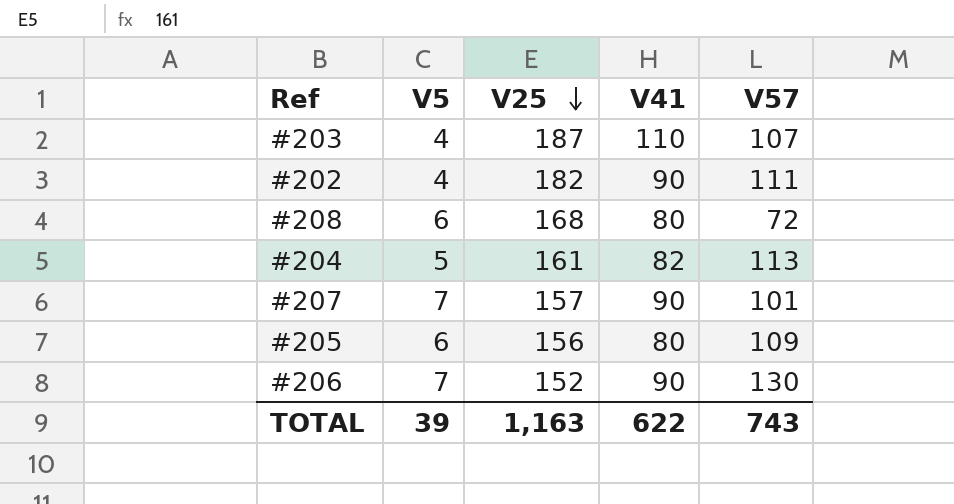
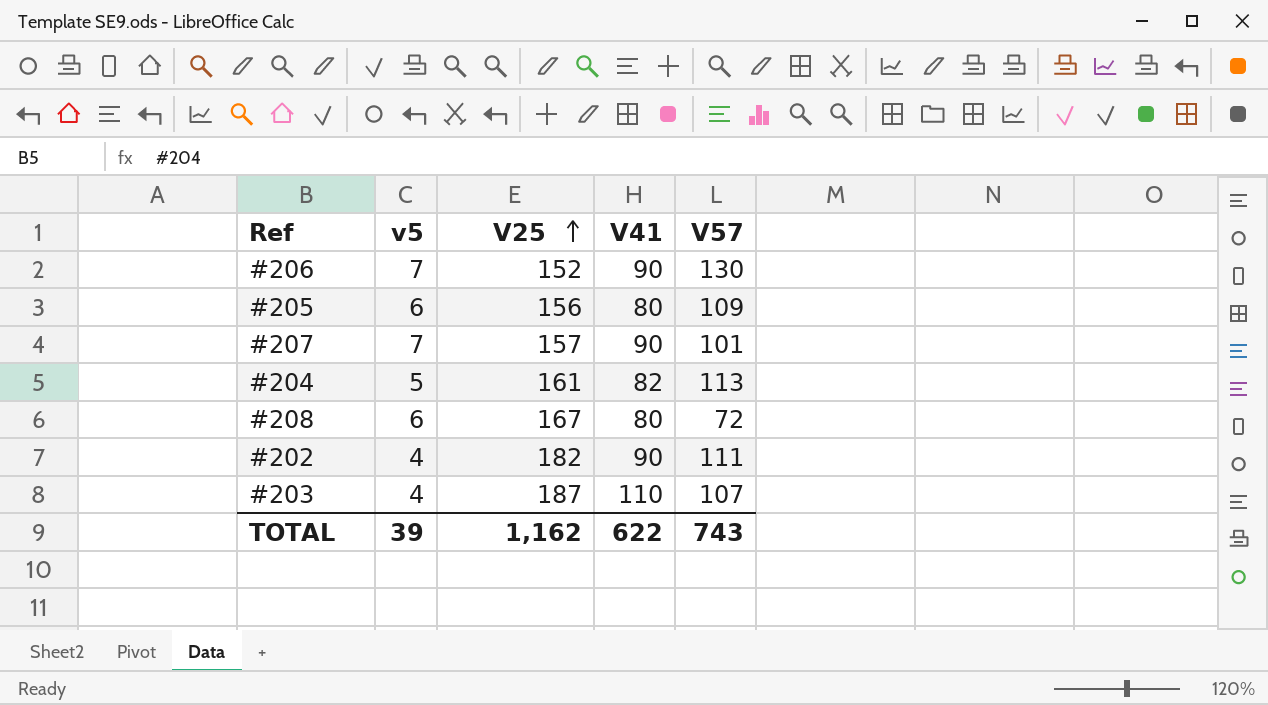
row order: V25 descending -> V25 ascending
column name: V5 -> v5
#208 | V25: 168 -> 167
TOTAL | V25: 1,163 -> 1,162

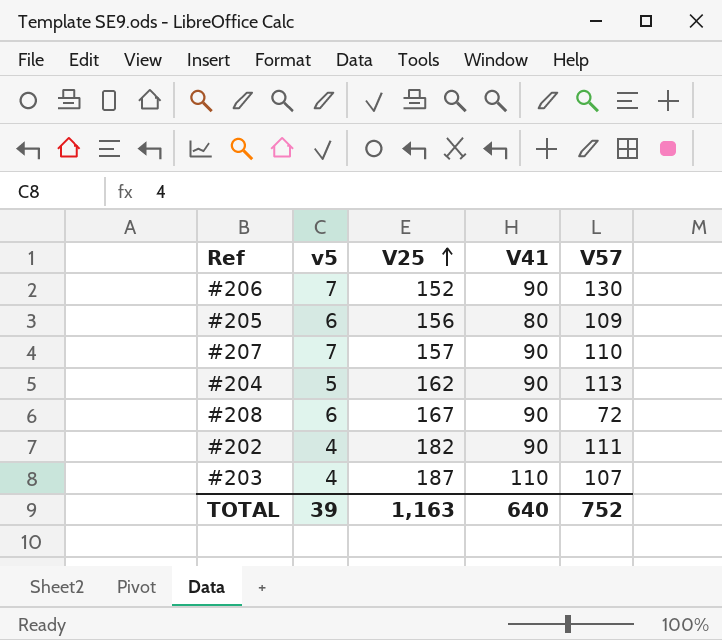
#207 | V57: 101 -> 110
#204 | V25: 161 -> 162
#204 | V41: 82 -> 90
#208 | V41: 80 -> 90
TOTAL | V25: 1,162 -> 1,163
TOTAL | V41: 622 -> 640
TOTAL | V57: 743 -> 752

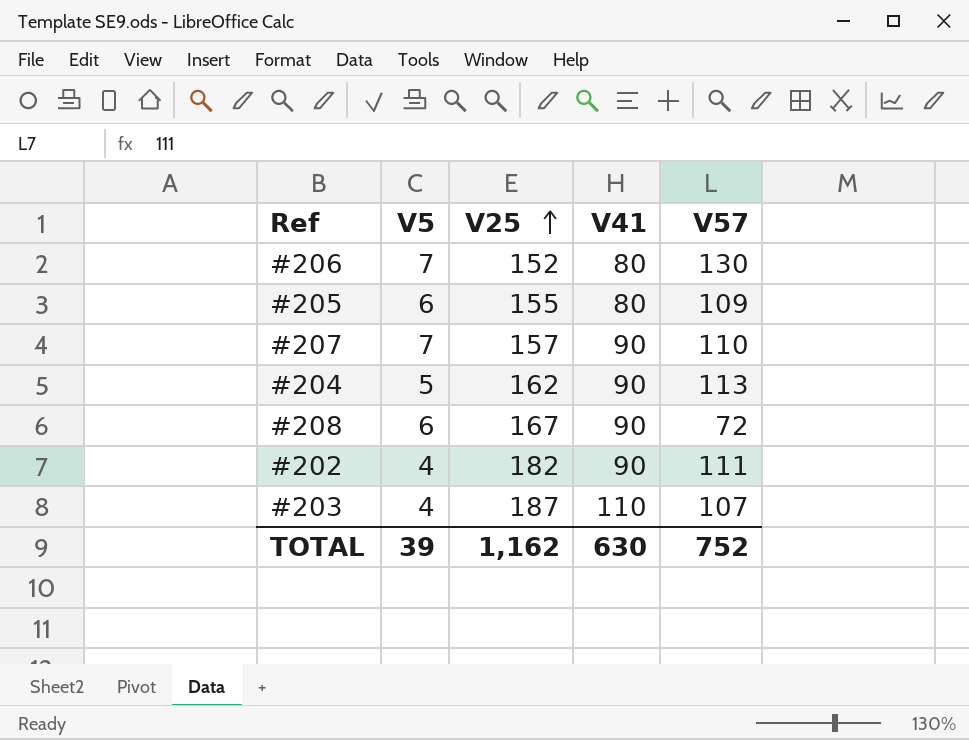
column name: v5 -> V5
#206 | V41: 90 -> 80
#205 | V25: 156 -> 155
TOTAL | V25: 1,163 -> 1,162
TOTAL | V41: 640 -> 630

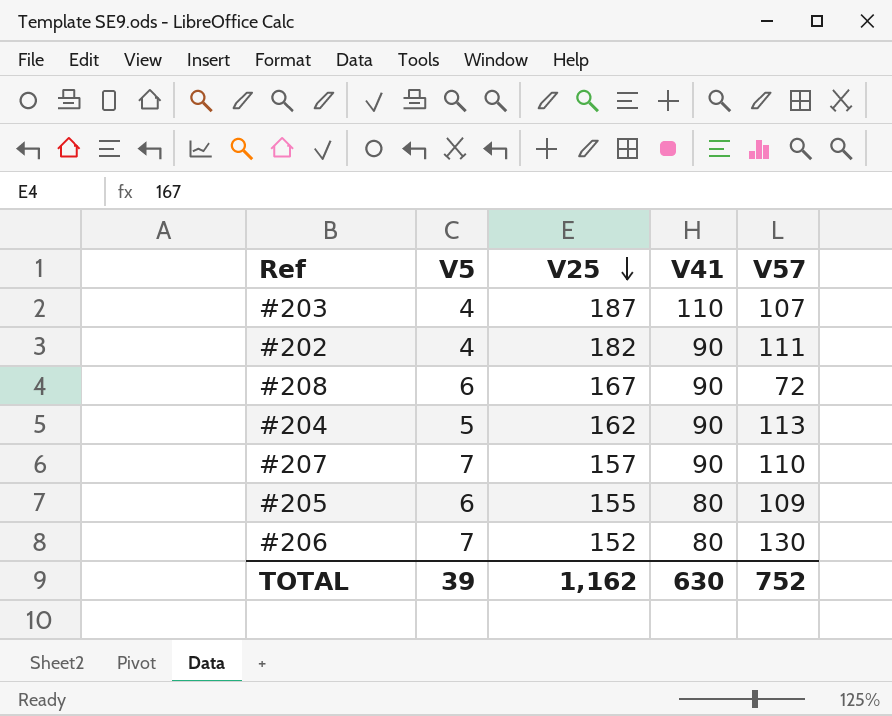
row order: V25 ascending -> V25 descending

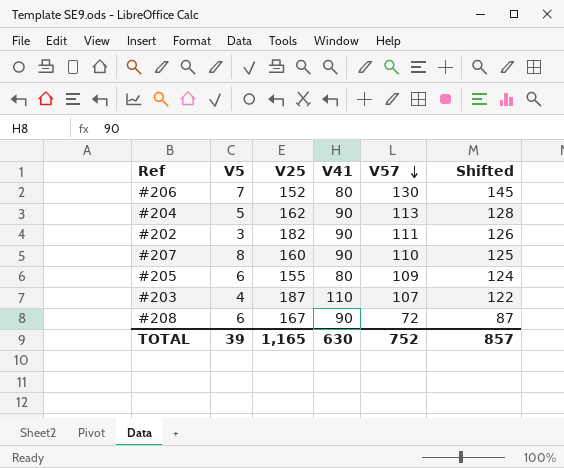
row order: V25 descending -> V57 descending
column Shifted | formula: none -> [V57] + 15
#202 | V5: 4 -> 3
#207 | V5: 7 -> 8
#207 | V25: 157 -> 160
TOTAL | V25: 1,162 -> 1,165

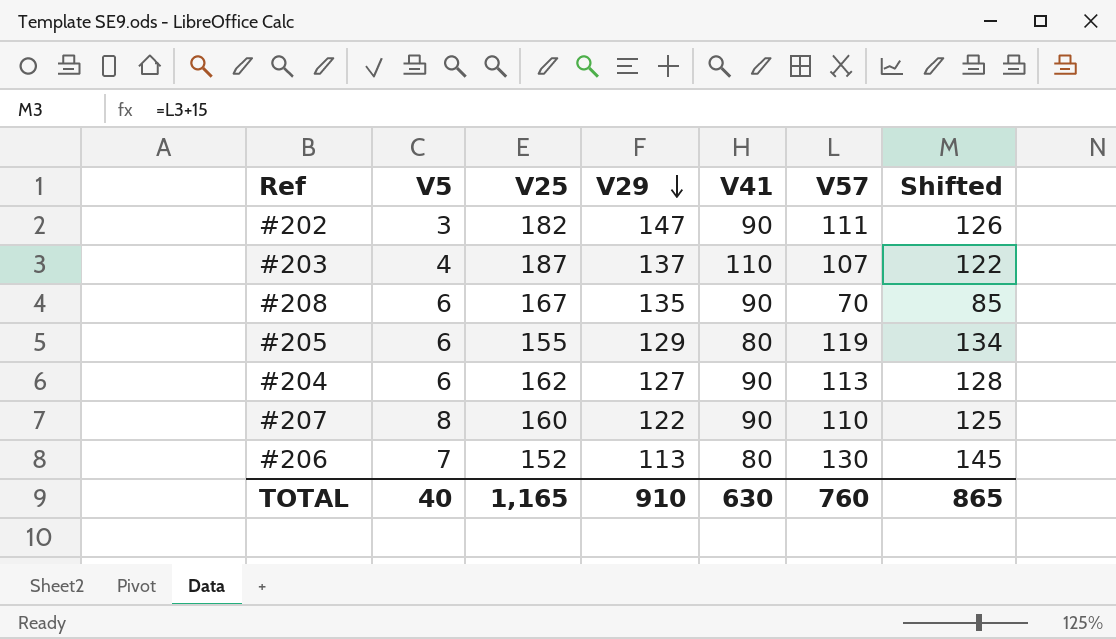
row order: V57 descending -> V29 descending
column V29 | position: none -> 4
#208 | V57: 72 -> 70
#208 | Shifted: 87 -> 85
#205 | V57: 109 -> 119
#205 | Shifted: 124 -> 134
#204 | V5: 5 -> 6
TOTAL | V5: 39 -> 40
TOTAL | V57: 752 -> 760
TOTAL | Shifted: 857 -> 865

